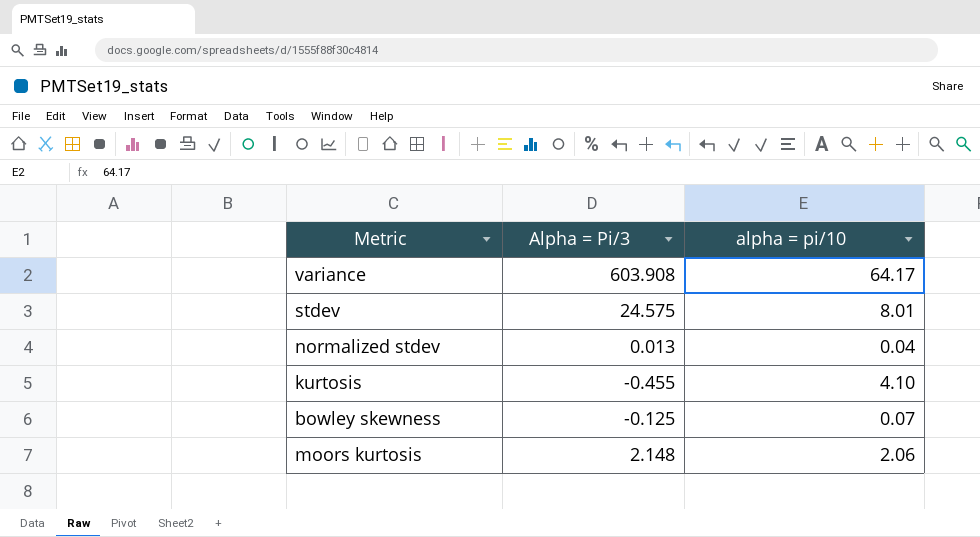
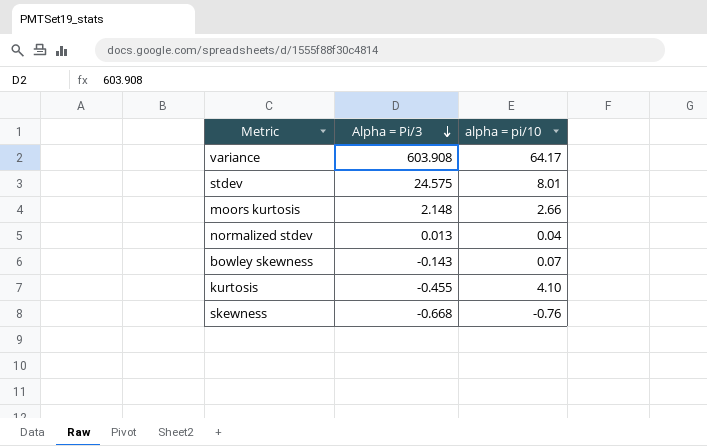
row order: none -> Alpha = Pi/3 descending
moors kurtosis | alpha = pi/10: 2.06 -> 2.66
bowley skewness | Alpha = Pi/3: -0.125 -> -0.143
row skewness: none -> -0.668 | -0.76

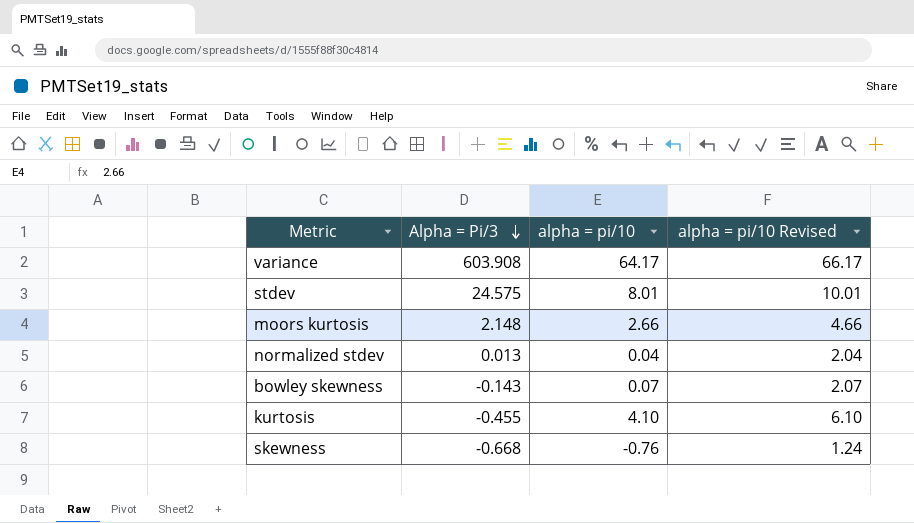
column alpha = pi/10 Revised | formula: none -> [alpha = pi/10] + 2

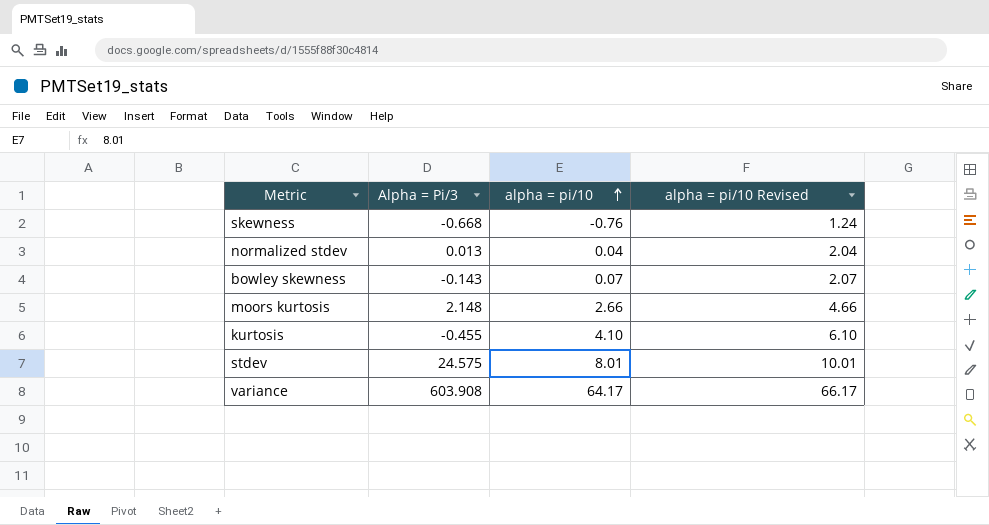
row order: Alpha = Pi/3 descending -> alpha = pi/10 ascending

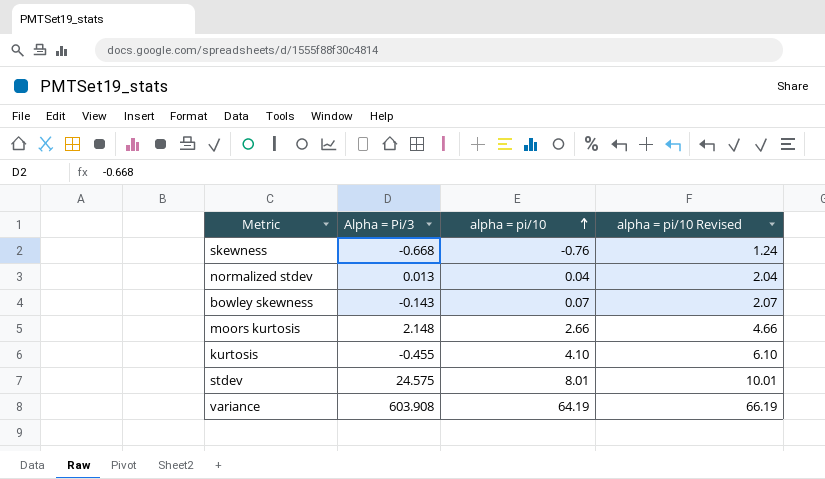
variance | alpha = pi/10: 64.17 -> 64.19
variance | alpha = pi/10 Revised: 66.17 -> 66.19

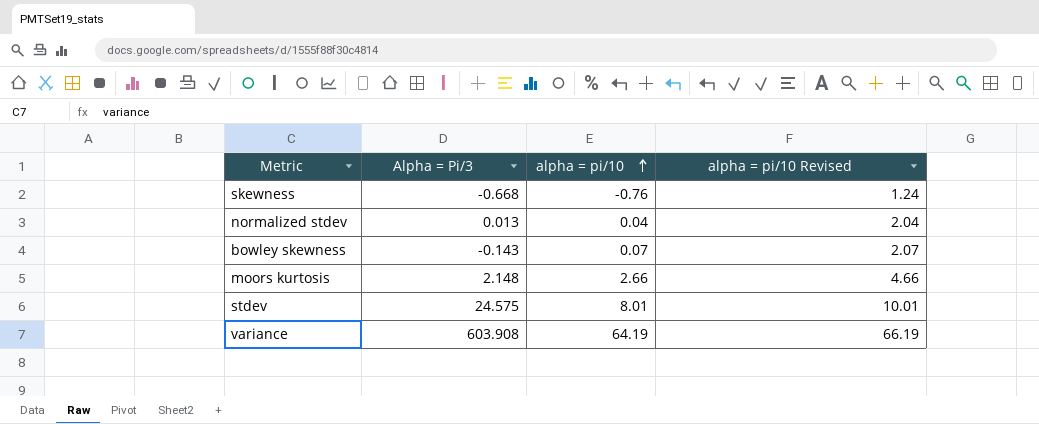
row kurtosis: -0.455 | 4.10 | 6.10 -> none

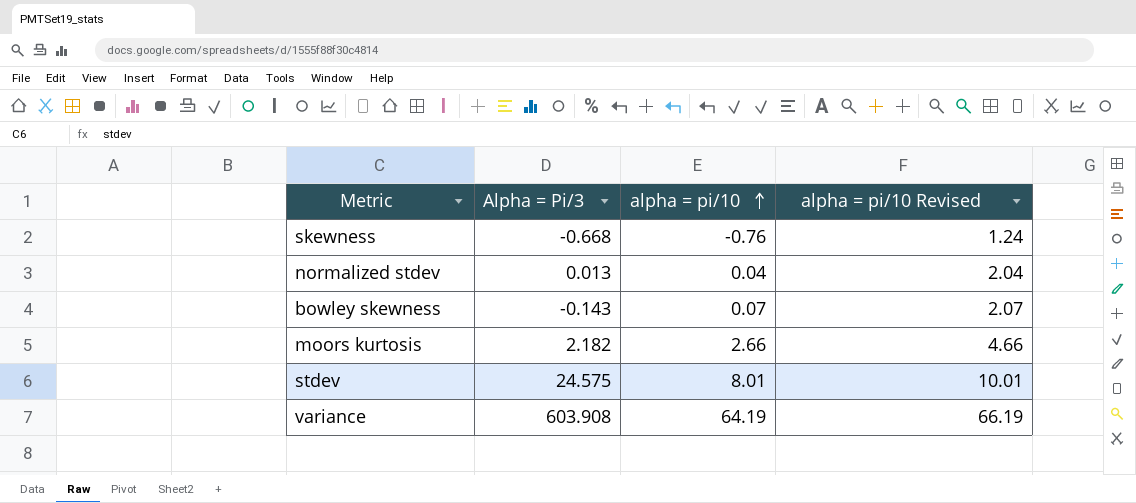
moors kurtosis | Alpha = Pi/3: 2.148 -> 2.182

